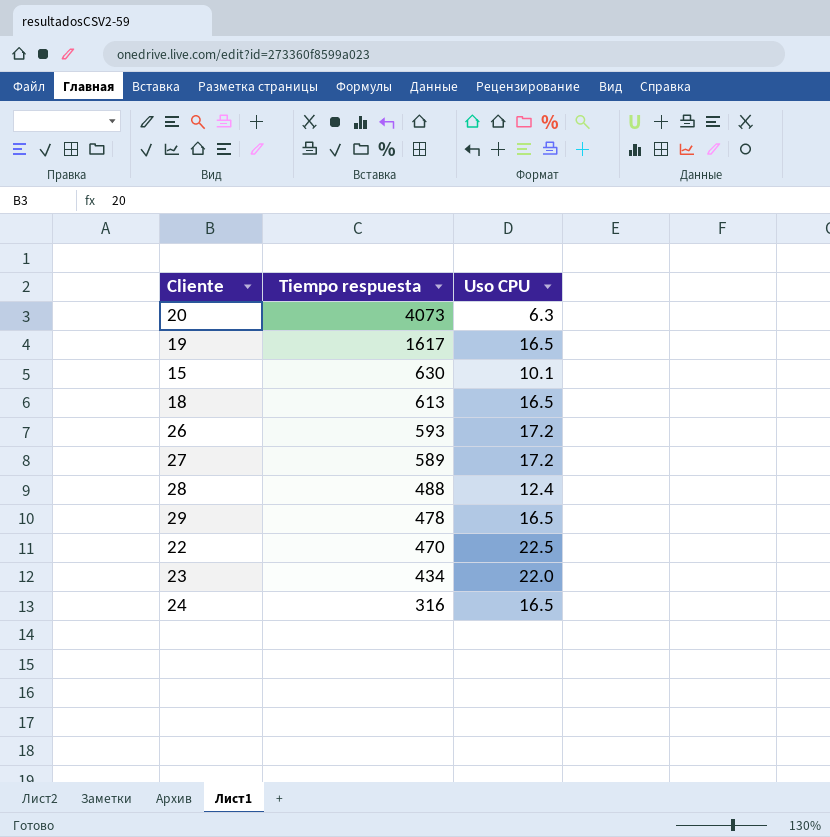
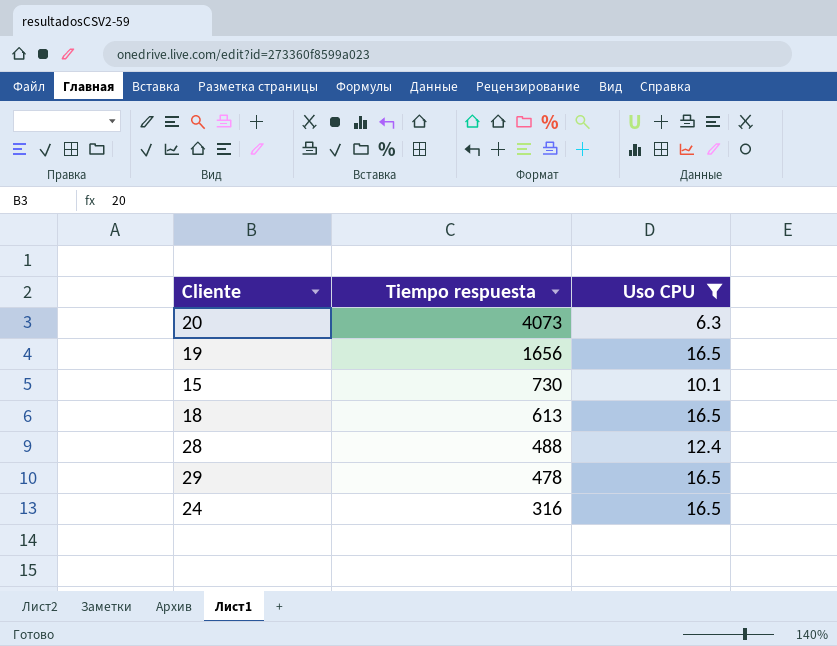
filter: none -> Uso CPU <= 16.5
19 | Tiempo respuesta: 1617 -> 1656
15 | Tiempo respuesta: 630 -> 730

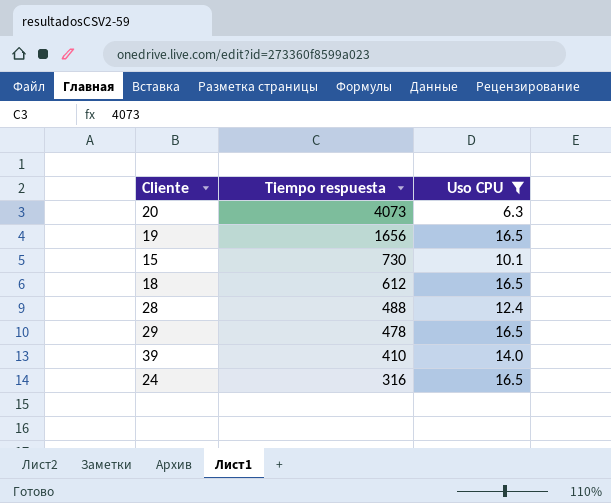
18 | Tiempo respuesta: 613 -> 612
row 39: none -> 410 | 14.0

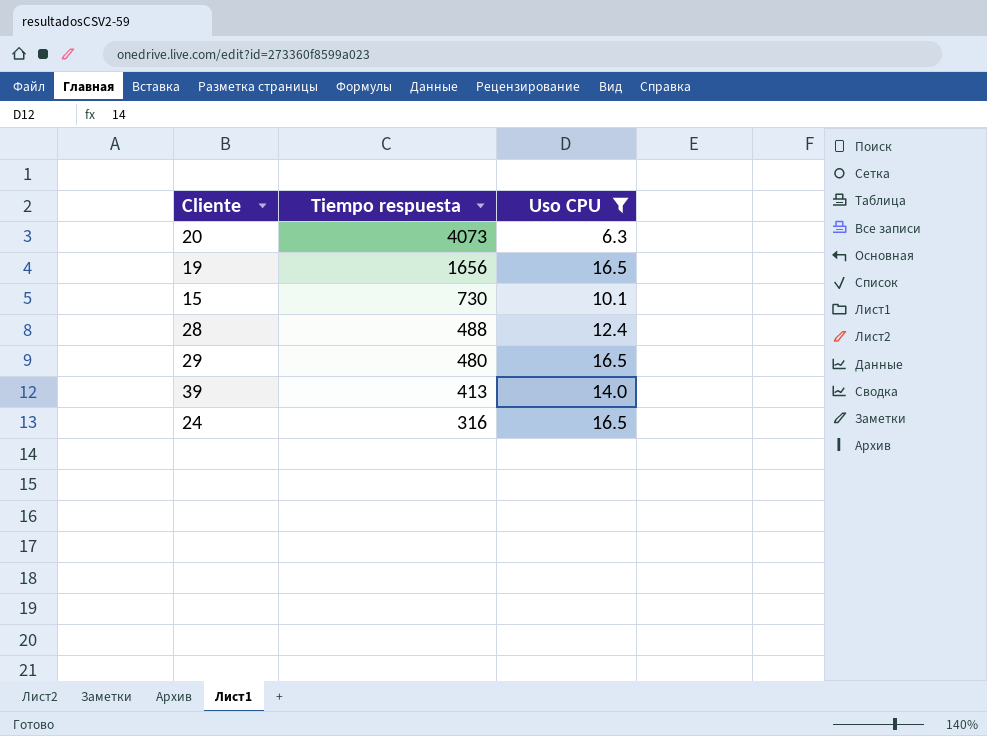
row 18: 612 | 16.5 -> none
29 | Tiempo respuesta: 478 -> 480
39 | Tiempo respuesta: 410 -> 413

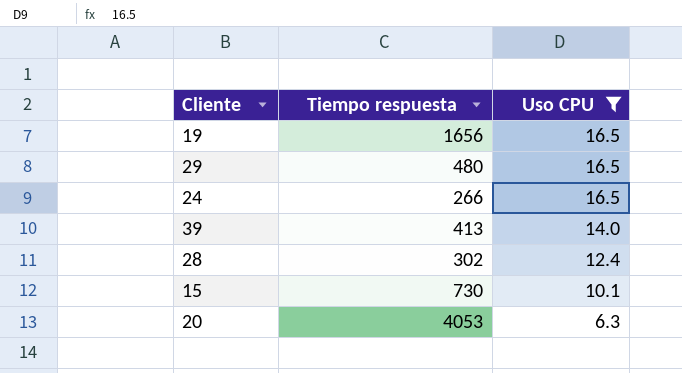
row order: Tiempo respuesta descending -> Uso CPU descending
24 | Tiempo respuesta: 316 -> 266
28 | Tiempo respuesta: 488 -> 302
20 | Tiempo respuesta: 4073 -> 4053

